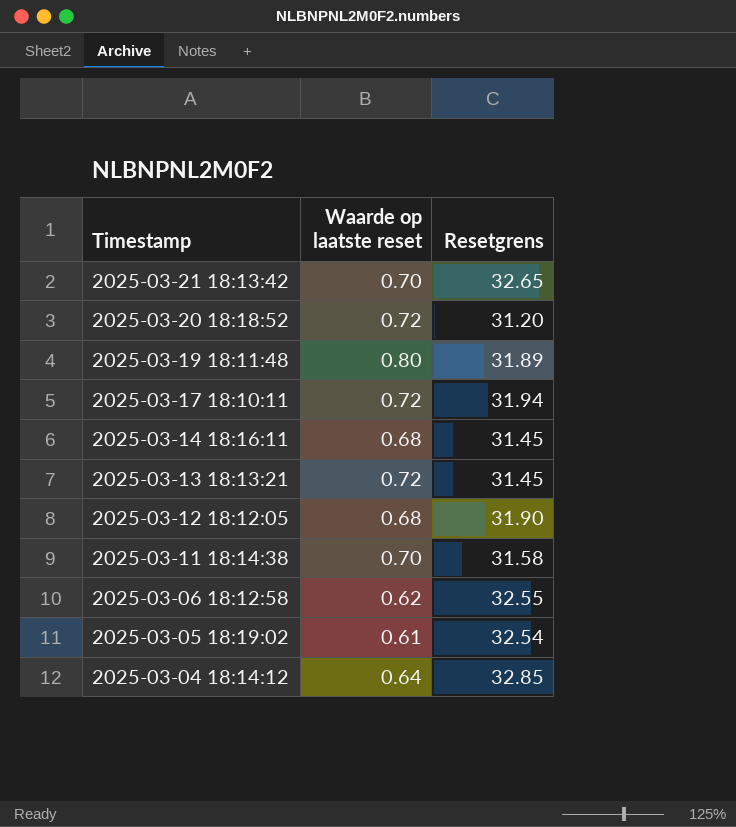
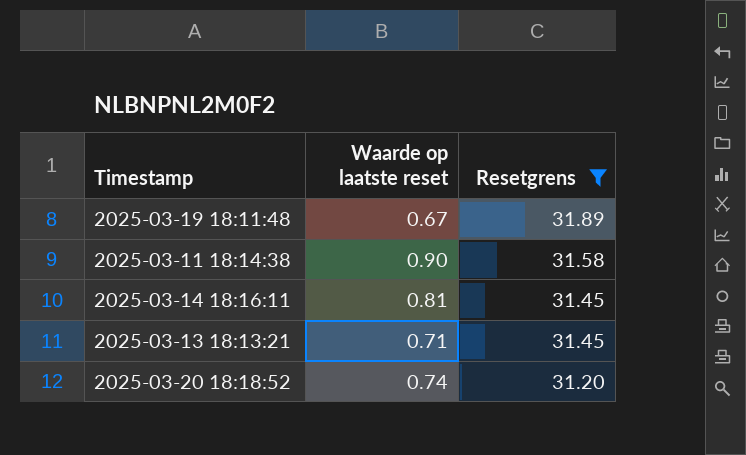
filter: none -> Resetgrens <= 31.89
row order: Timestamp descending -> Resetgrens descending
2025-03-19 18:11:48 | Waarde op laatste reset: 0.80 -> 0.67
2025-03-11 18:14:38 | Waarde op laatste reset: 0.70 -> 0.90
2025-03-14 18:16:11 | Waarde op laatste reset: 0.68 -> 0.81
2025-03-13 18:13:21 | Waarde op laatste reset: 0.72 -> 0.71
2025-03-20 18:18:52 | Waarde op laatste reset: 0.72 -> 0.74

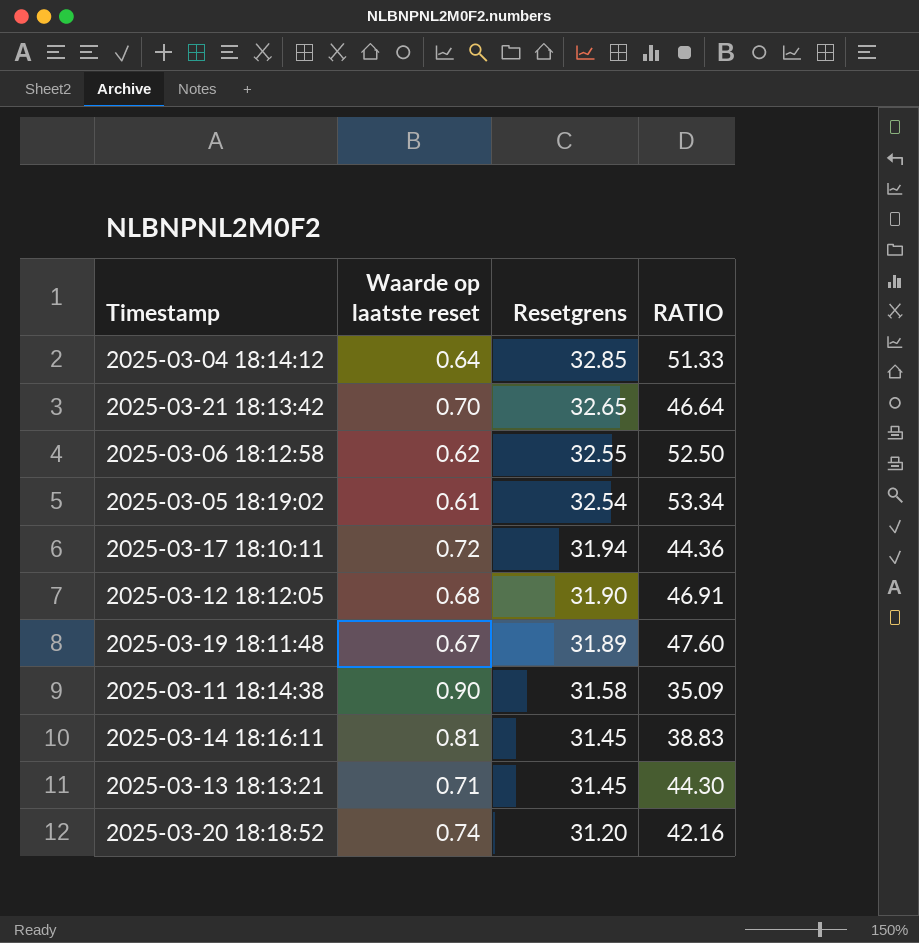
filter: Resetgrens <= 31.89 -> none
column RATIO | formula: none -> [Resetgrens] / [Waarde op laatste reset]

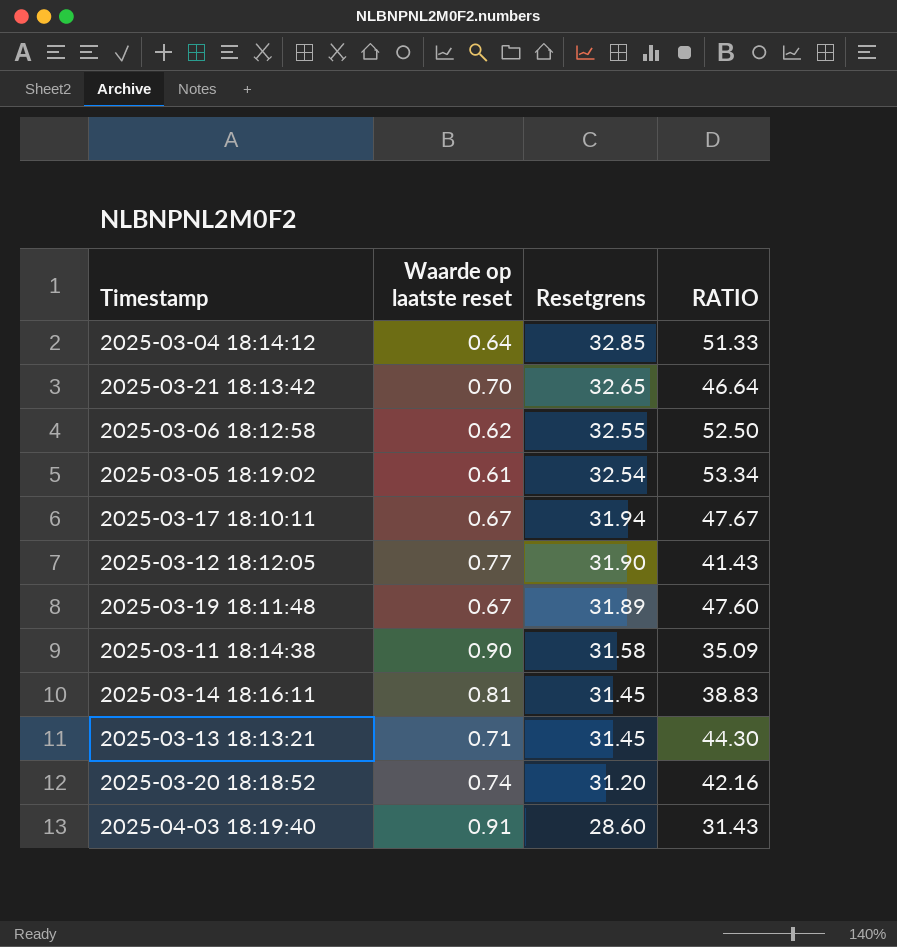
2025-03-17 18:10:11 | Waarde op laatste reset: 0.72 -> 0.67
2025-03-17 18:10:11 | RATIO: 44.36 -> 47.67
2025-03-12 18:12:05 | Waarde op laatste reset: 0.68 -> 0.77
2025-03-12 18:12:05 | RATIO: 46.91 -> 41.43
row 2025-04-03 18:19:40: none -> 0.91 | 28.60 | 31.43

